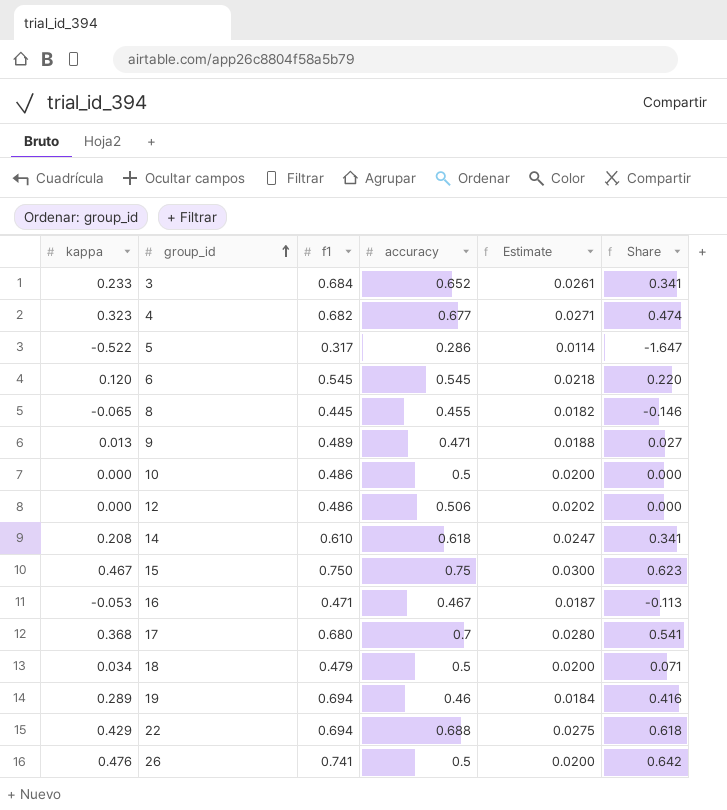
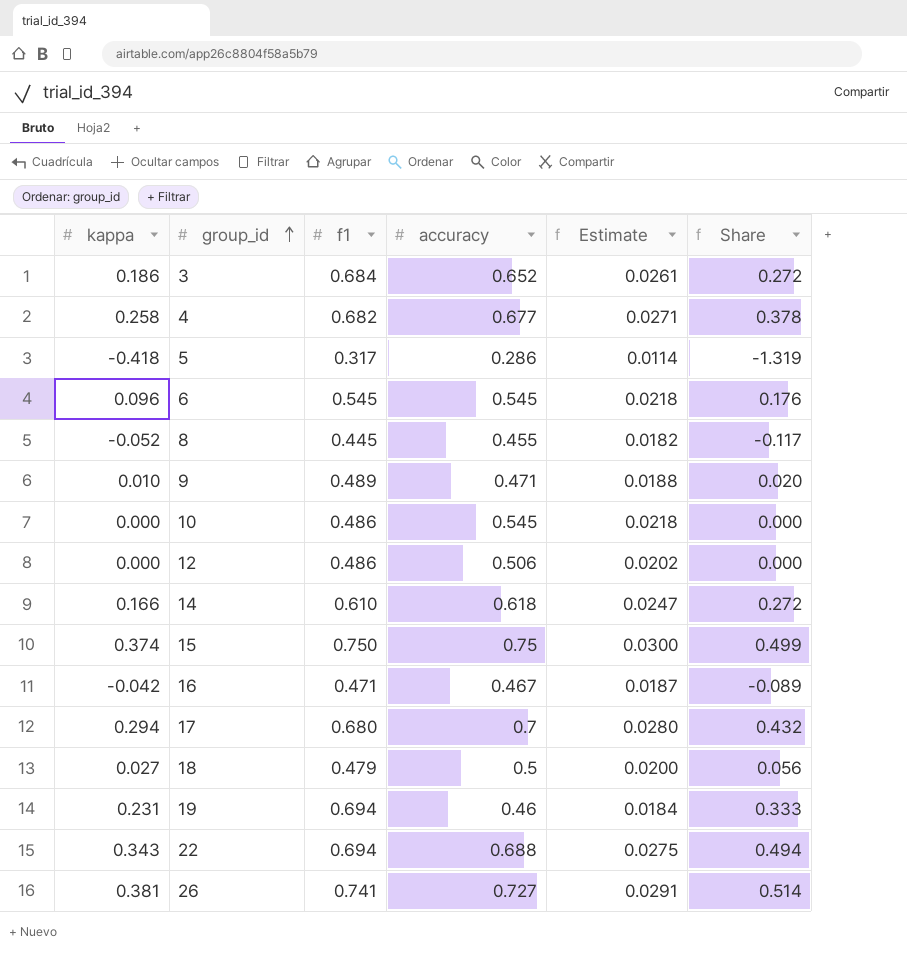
3 | kappa: 0.233 -> 0.186
3 | Share: 0.341 -> 0.272
4 | kappa: 0.323 -> 0.258
4 | Share: 0.474 -> 0.378
5 | kappa: -0.522 -> -0.418
5 | Share: -1.647 -> -1.319
6 | kappa: 0.120 -> 0.096
6 | Share: 0.220 -> 0.176
8 | kappa: -0.065 -> -0.052
8 | Share: -0.146 -> -0.117
9 | kappa: 0.013 -> 0.010
9 | Share: 0.027 -> 0.020
10 | accuracy: 0.5 -> 0.545
10 | Estimate: 0.0200 -> 0.0218
14 | kappa: 0.208 -> 0.166
14 | Share: 0.341 -> 0.272
15 | kappa: 0.467 -> 0.374
15 | Share: 0.623 -> 0.499
16 | kappa: -0.053 -> -0.042
16 | Share: -0.113 -> -0.089
17 | kappa: 0.368 -> 0.294
17 | Share: 0.541 -> 0.432
18 | kappa: 0.034 -> 0.027
18 | Share: 0.071 -> 0.056
19 | kappa: 0.289 -> 0.231
19 | Share: 0.416 -> 0.333
22 | kappa: 0.429 -> 0.343
22 | Share: 0.618 -> 0.494
26 | kappa: 0.476 -> 0.381
26 | accuracy: 0.5 -> 0.727
26 | Estimate: 0.0200 -> 0.0291
26 | Share: 0.642 -> 0.514

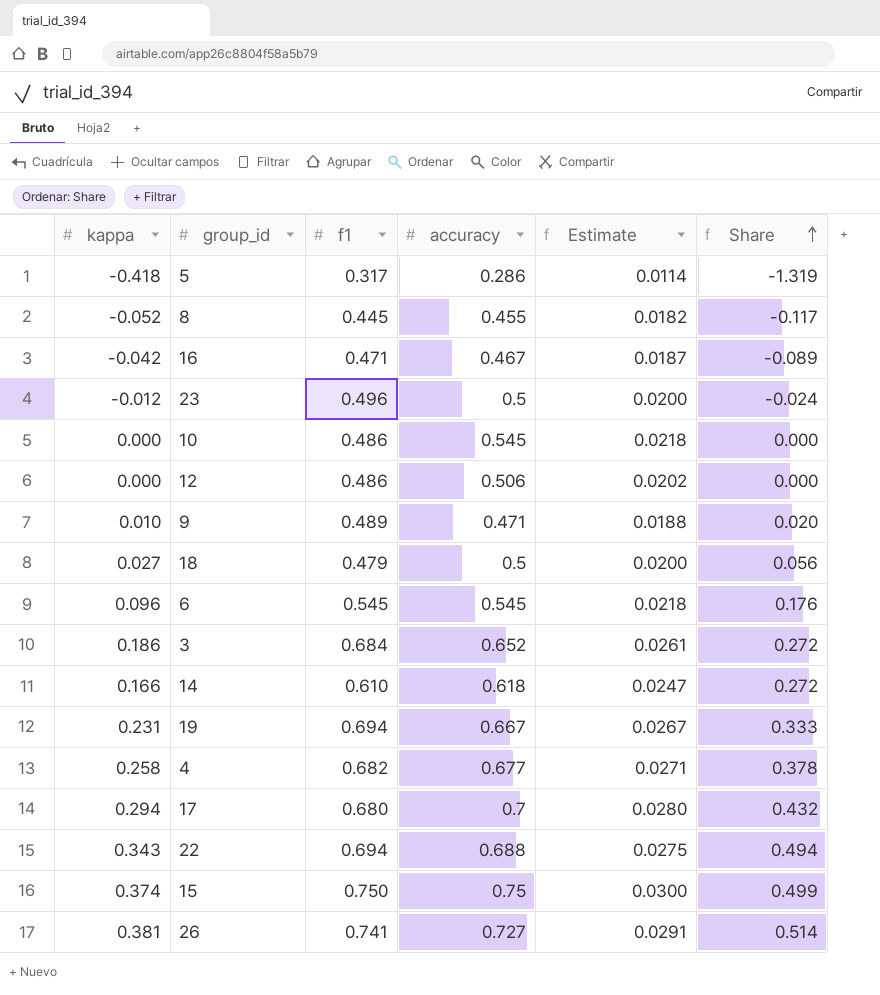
row order: group_id ascending -> Share ascending
row 23: none -> -0.012 | 0.496 | 0.5 | 0.0200 | -0.024
19 | accuracy: 0.46 -> 0.667
19 | Estimate: 0.0184 -> 0.0267

